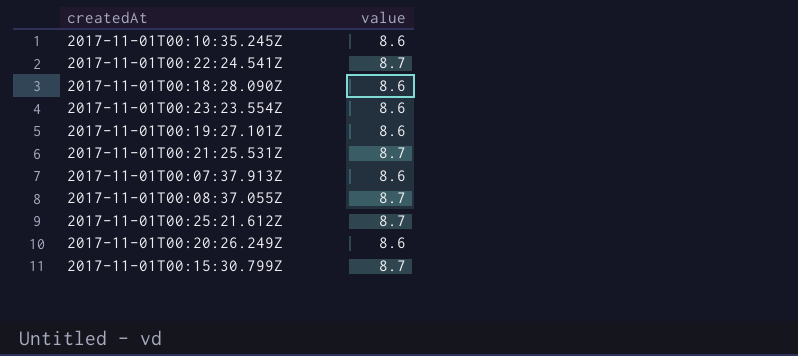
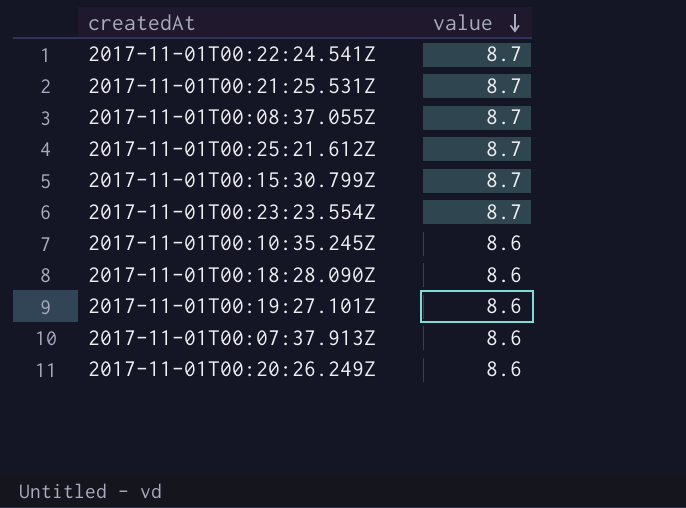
row order: none -> value descending
2017-11-01T00:23:23.554Z | value: 8.6 -> 8.7

